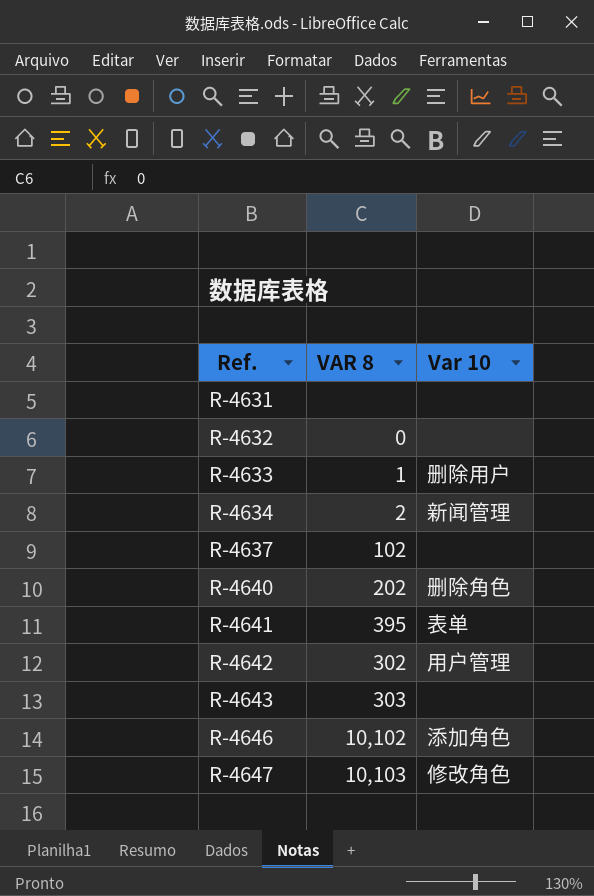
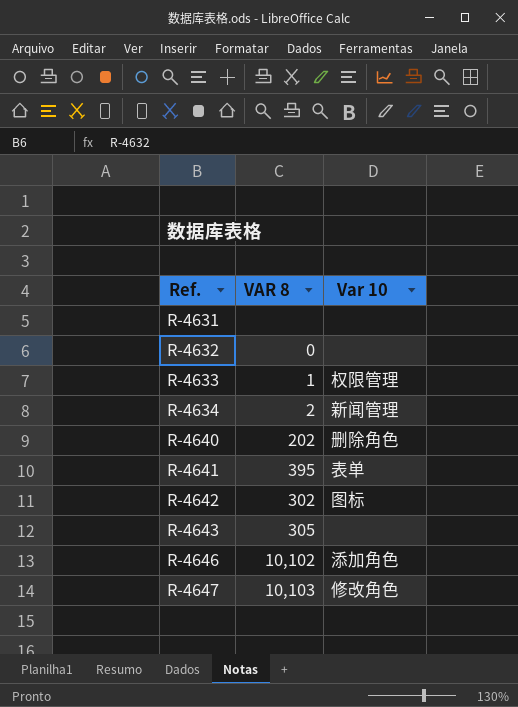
row R-4637: 102 | none -> none
R-4633 | Var 10: 删除用户 -> 权限管理
R-4642 | Var 10: 用户管理 -> 图标
R-4643 | VAR 8: 303 -> 305

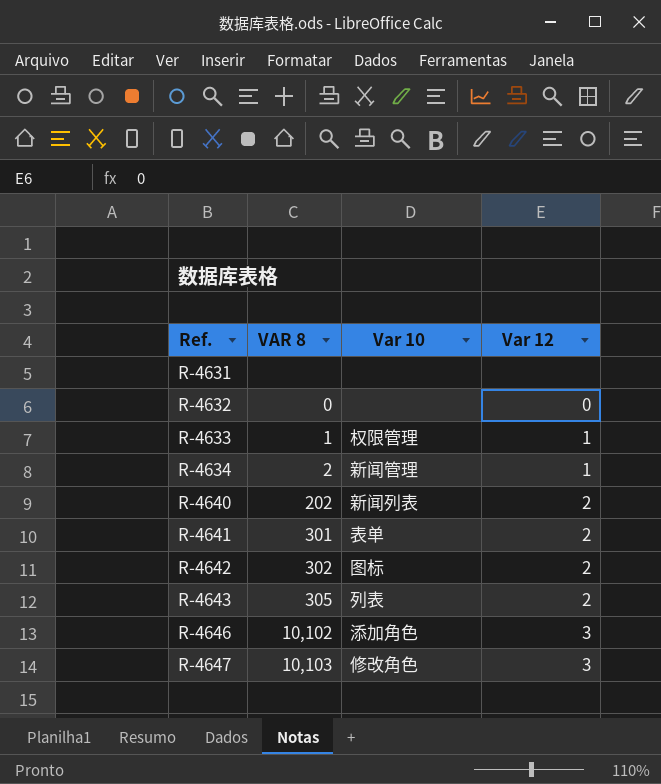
column Var 12 | position: none -> 4
R-4640 | Var 10: 删除角色 -> 新闻列表
R-4641 | VAR 8: 395 -> 301
R-4643 | Var 10: none -> 列表

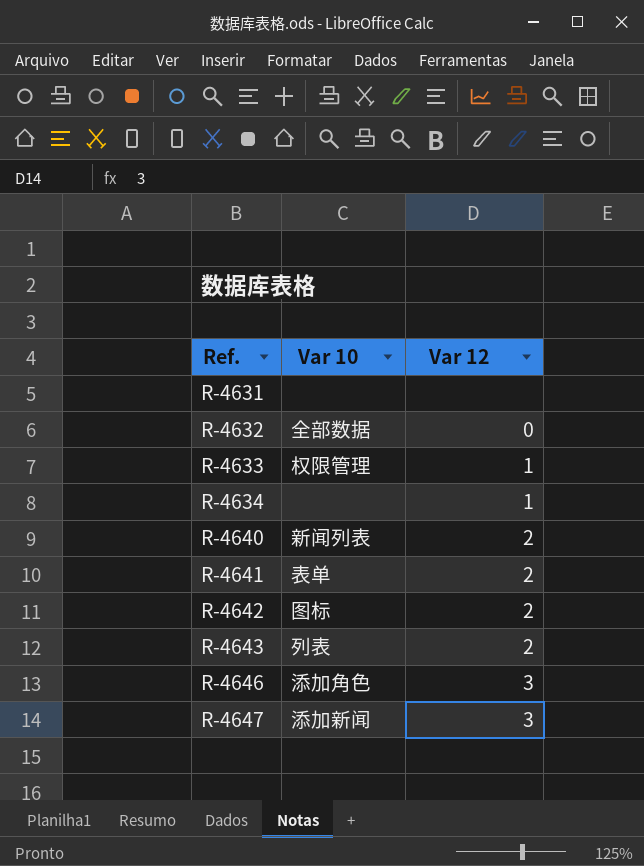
column VAR 8 | position: 2 -> none
R-4632 | Var 10: none -> 全部数据
R-4634 | Var 10: 新闻管理 -> none
R-4647 | Var 10: 修改角色 -> 添加新闻

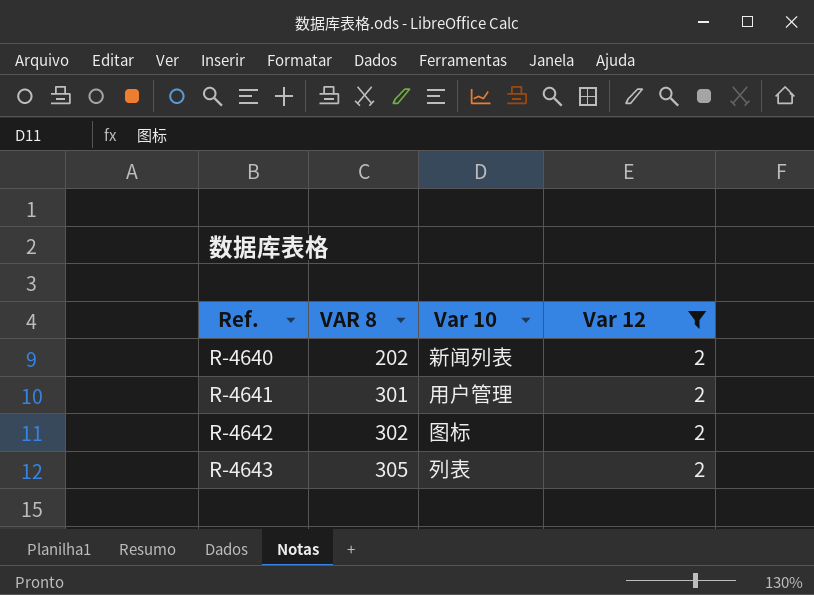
filter: none -> Var 12 = 2
column VAR 8 | position: none -> 2
R-4641 | Var 10: 表单 -> 用户管理

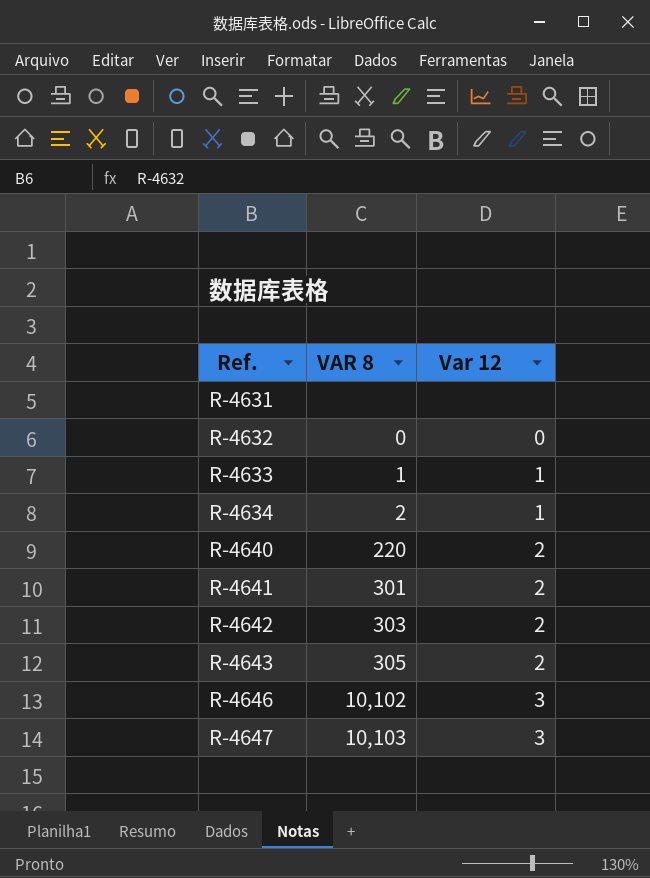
filter: Var 12 = 2 -> none
column Var 10 | position: 3 -> none
R-4640 | VAR 8: 202 -> 220
R-4642 | VAR 8: 302 -> 303

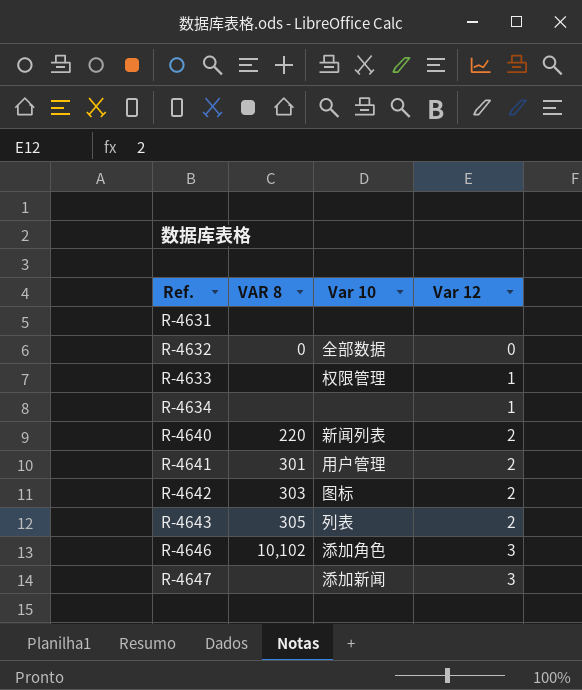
column Var 10 | position: none -> 3
R-4633 | VAR 8: 1 -> none
R-4634 | VAR 8: 2 -> none
R-4647 | VAR 8: 10,103 -> none

